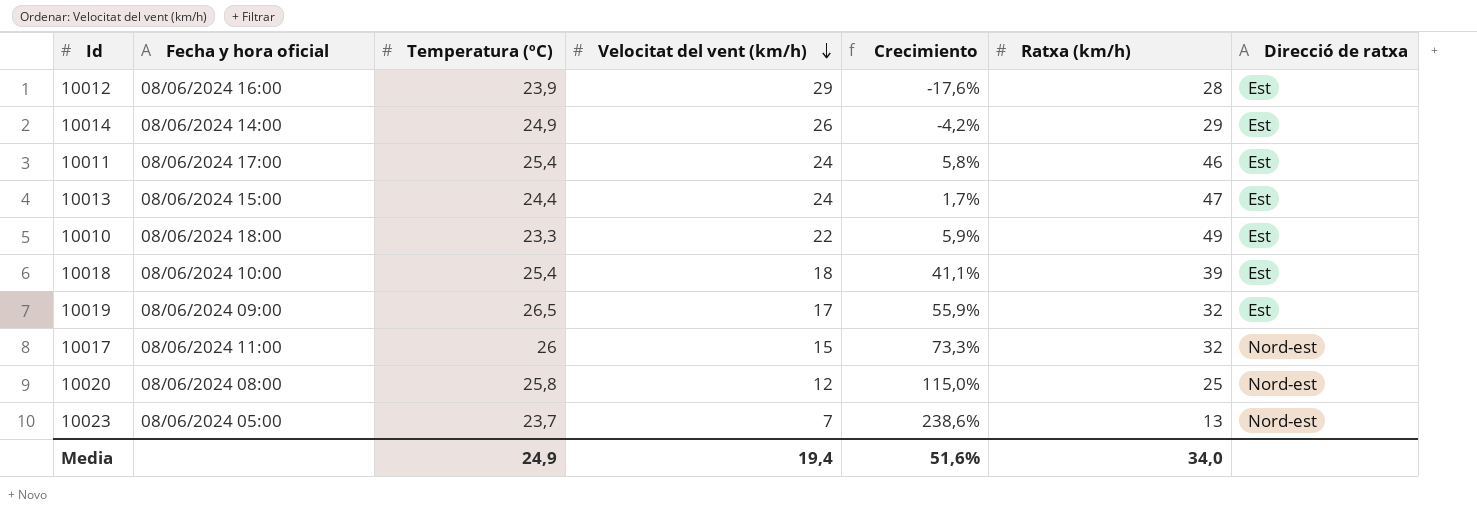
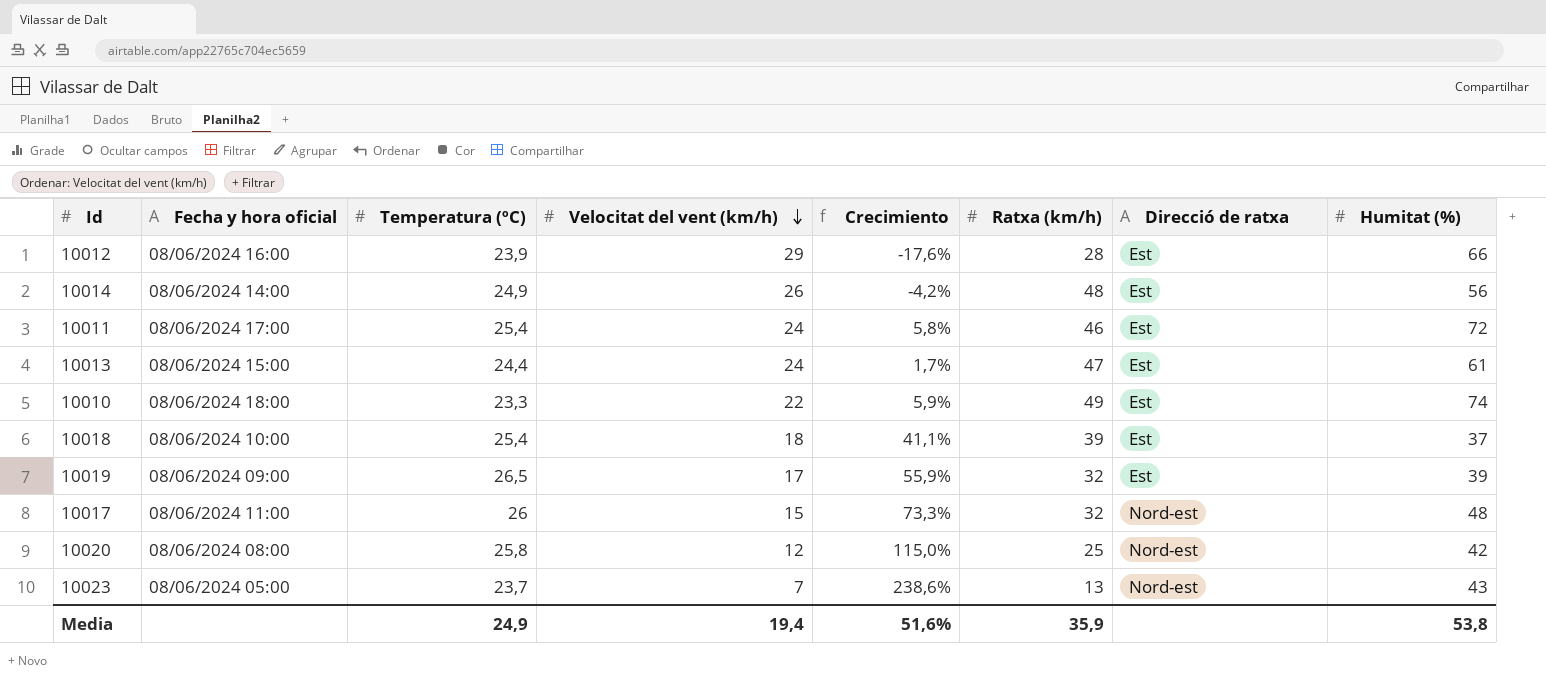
column Humitat (%) | position: none -> 8
10014 | Ratxa (km/h): 29 -> 48
Media | Ratxa (km/h): 34,0 -> 35,9

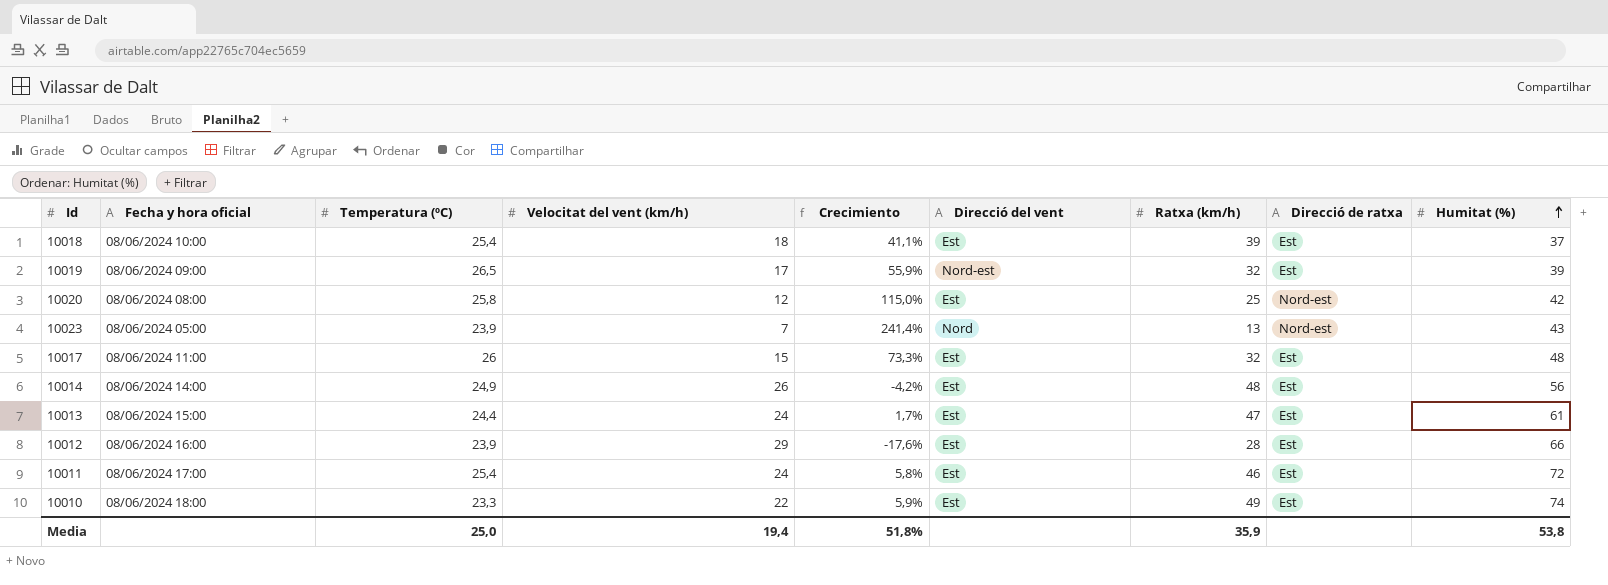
row order: Velocitat del vent (km/h) descending -> Humitat (%) ascending
column Direcció del vent | position: none -> 6
10023 | Temperatura (ºC): 23,7 -> 23,9
10023 | Crecimiento: 238,6% -> 241,4%
10017 | Direcció de ratxa: Nord-est -> Est
Media | Temperatura (ºC): 24,9 -> 25,0
Media | Crecimiento: 51,6% -> 51,8%

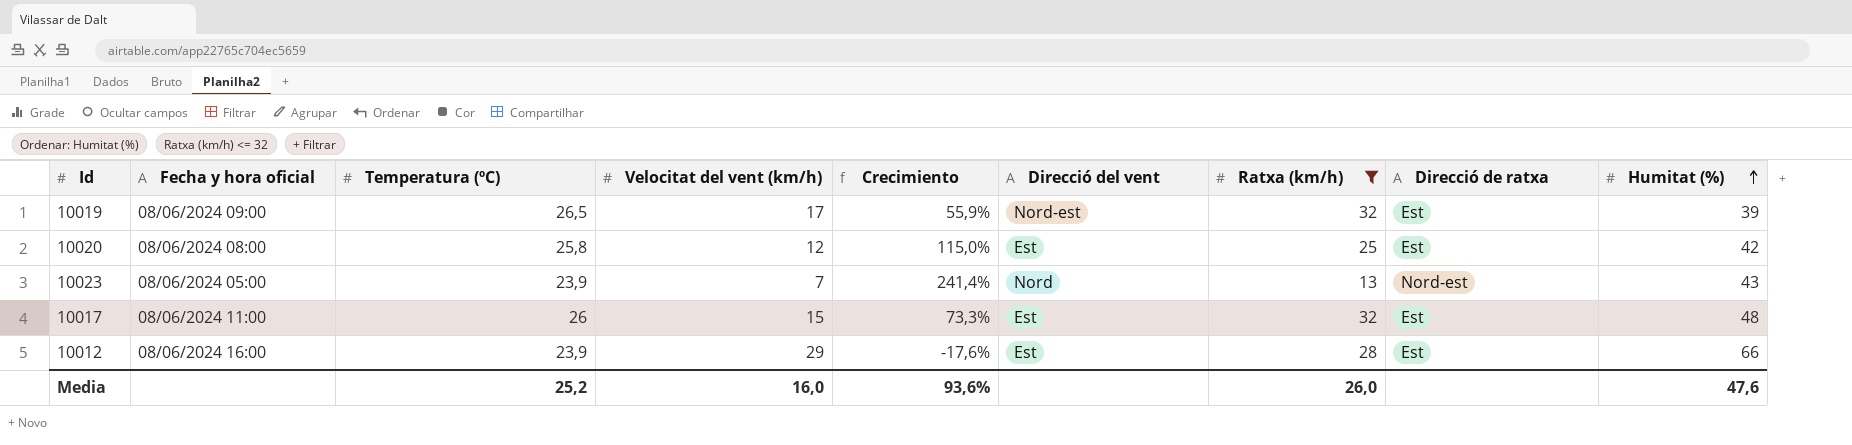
filter: none -> Ratxa (km/h) <= 32
10020 | Direcció de ratxa: Nord-est -> Est
Media | Temperatura (ºC): 25,0 -> 25,2
Media | Velocitat del vent (km/h): 19,4 -> 16,0
Media | Crecimiento: 51,8% -> 93,6%
Media | Ratxa (km/h): 35,9 -> 26,0
Media | Humitat (%): 53,8 -> 47,6

